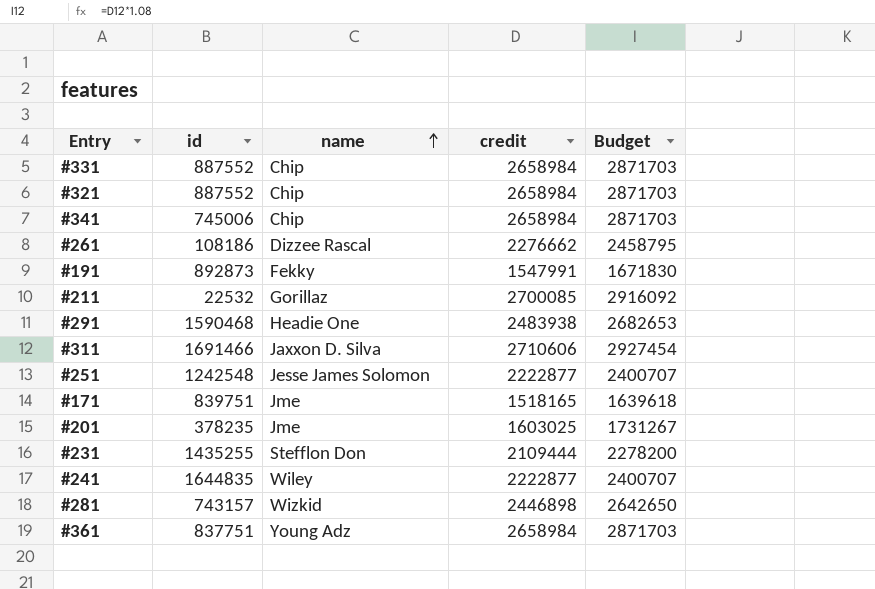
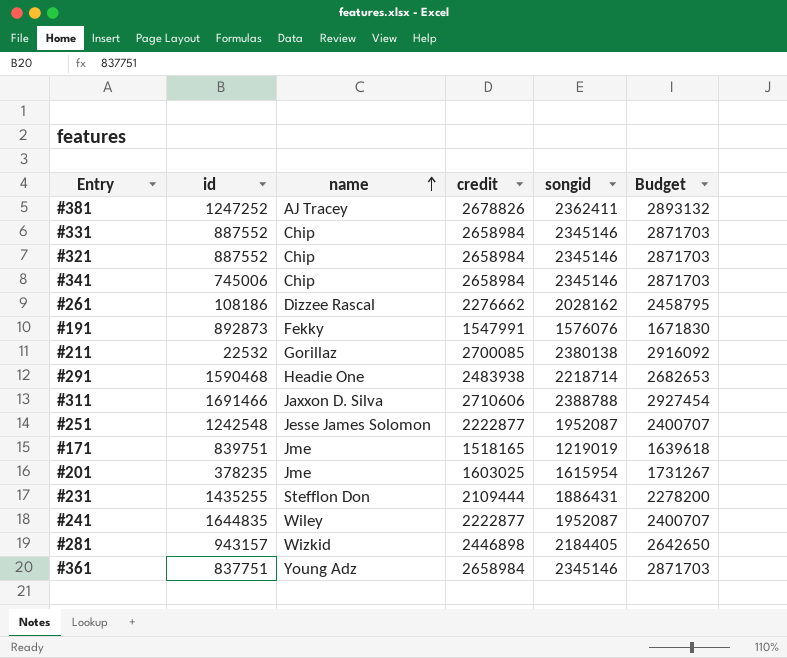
column songid | position: none -> 5
row #381: none -> 1247252 | AJ Tracey | 2678826 | 2362411 | 2893132
#281 | id: 743157 -> 943157

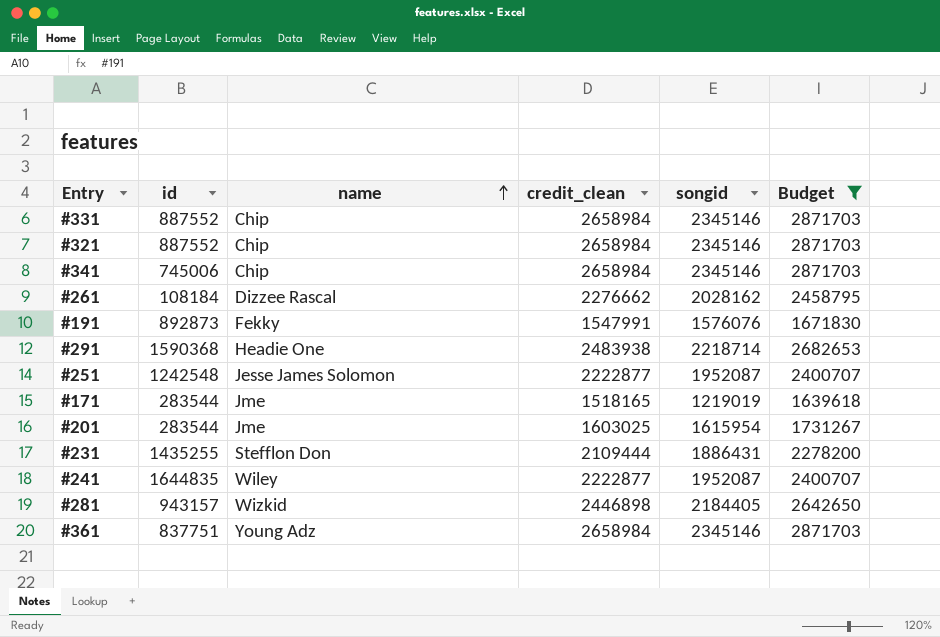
filter: none -> Budget <= 2871703
column name: credit -> credit_clean
#261 | id: 108186 -> 108184
#291 | id: 1590468 -> 1590368
#171 | id: 839751 -> 283544
#201 | id: 378235 -> 283544

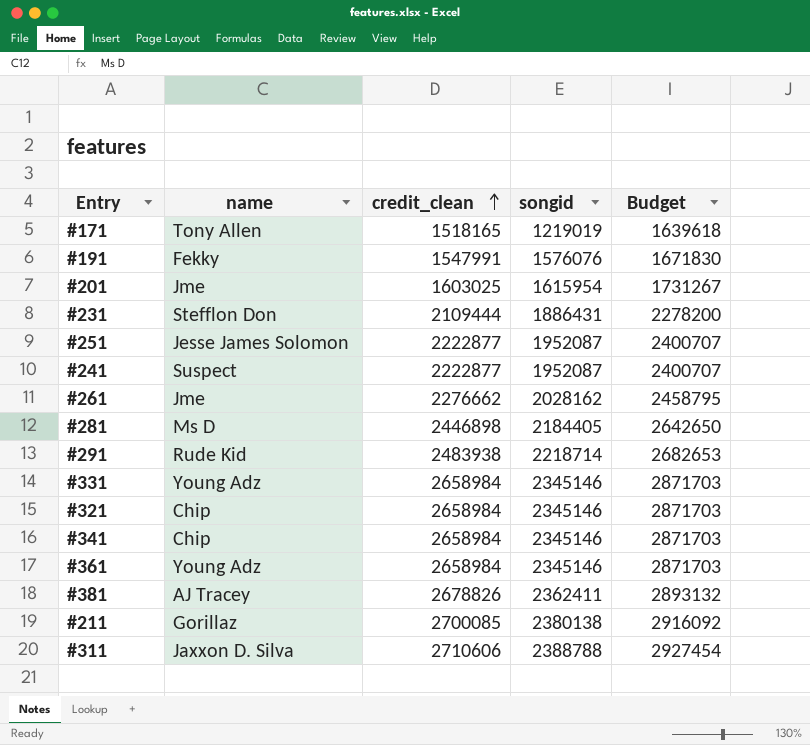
filter: Budget <= 2871703 -> none
row order: name ascending -> credit_clean ascending
column id | position: 2 -> none
#171 | name: Jme -> Tony Allen
#241 | name: Wiley -> Suspect
#261 | name: Dizzee Rascal -> Jme
#281 | name: Wizkid -> Ms D
#291 | name: Headie One -> Rude Kid
#331 | name: Chip -> Young Adz

